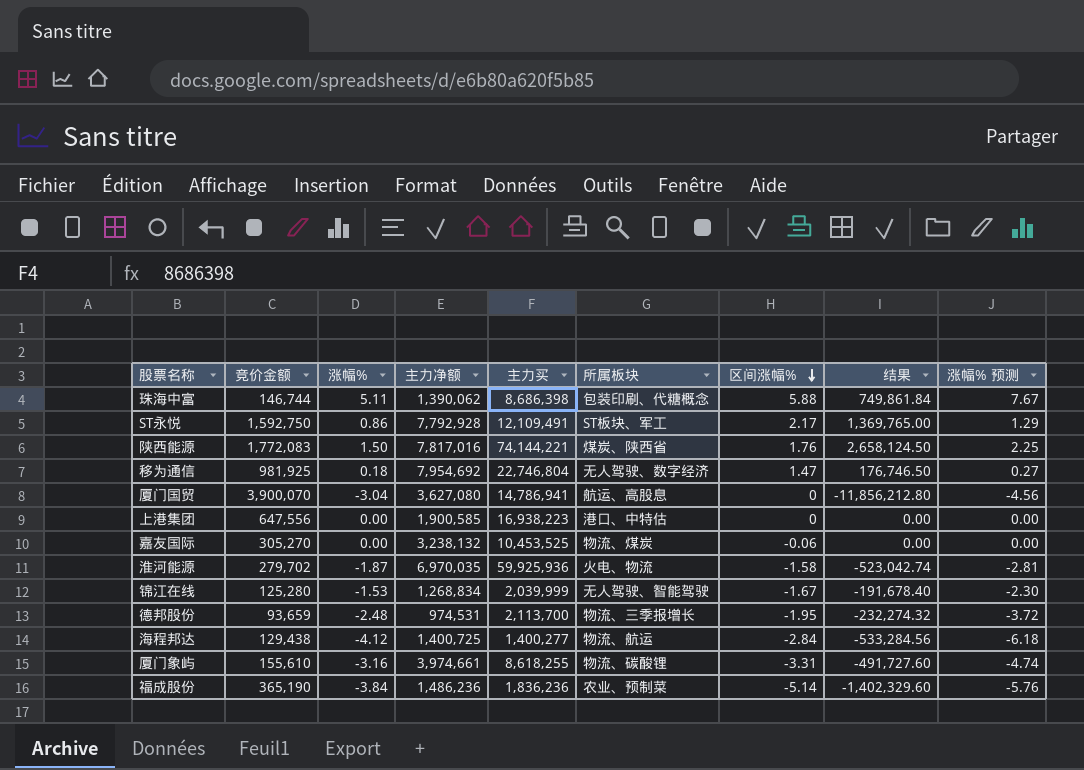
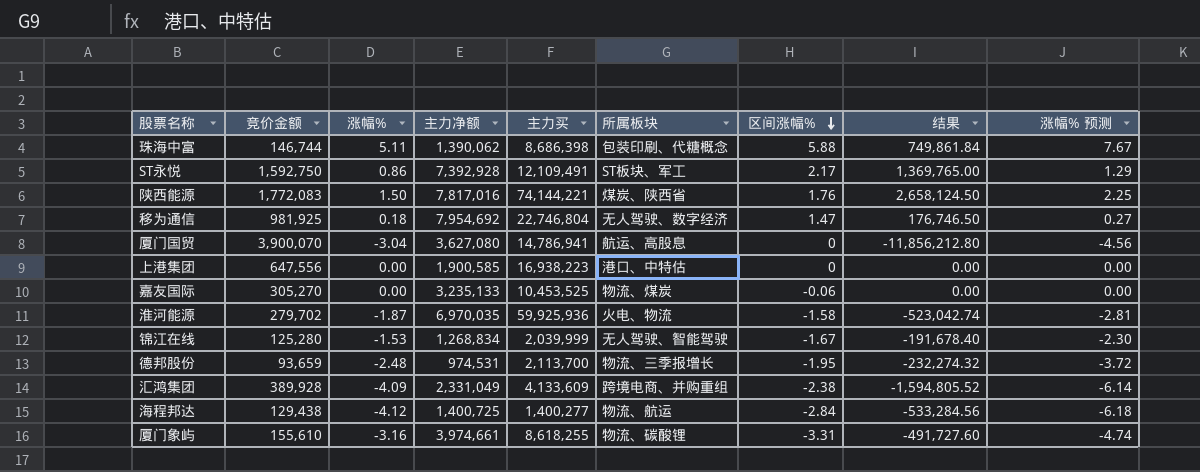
row 福成股份: 365,190 | -3.84 | 1,486,236 | 1,836,236 | 农业、预制菜 | -5.14 | -1,402,329.60 | -5.76 -> none
ST永悦 | 主力净额: 7,792,928 -> 7,392,928
嘉友国际 | 主力净额: 3,238,132 -> 3,235,133
row 汇鸿集团: none -> 389,928 | -4.09 | 2,331,049 | 4,133,609 | 跨境电商、并购重组 | -2.38 | -1,594,805.52 | -6.14

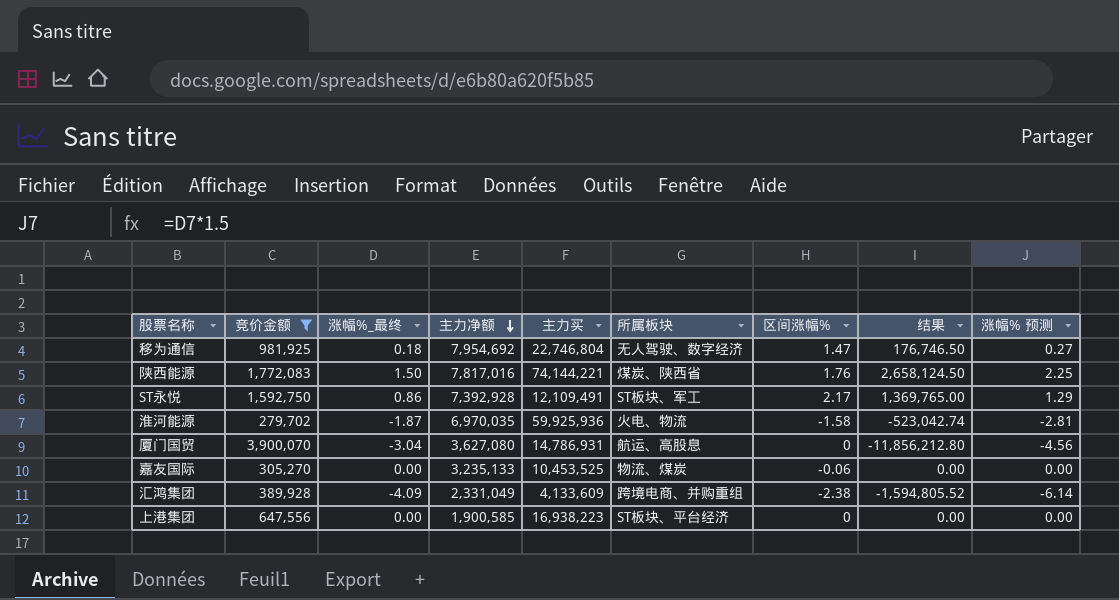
filter: none -> 竞价金额 >= 279,702
row order: 区间涨幅% descending -> 主力净额 descending
column name: 涨幅% -> 涨幅%_最终
厦门国贸 | 主力买: 14,786,941 -> 14,786,931
上港集团 | 所属板块: 港口、中特估 -> ST板块、平台经济

